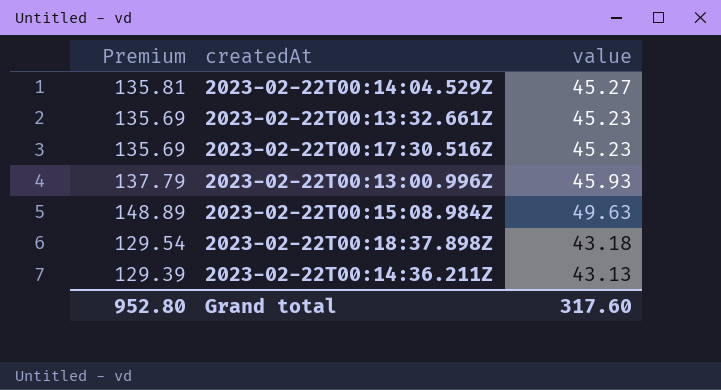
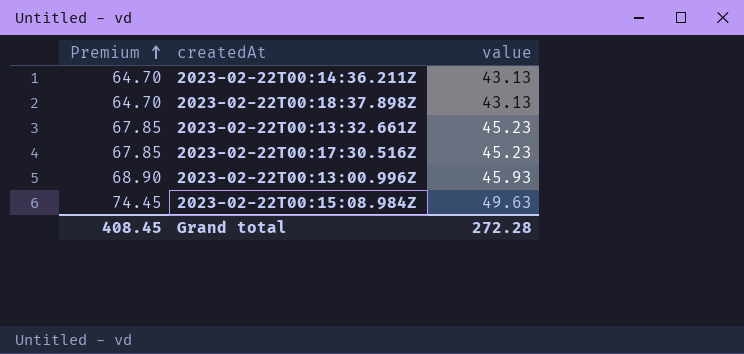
row order: none -> Premium ascending
column Premium | formula: [value] * 3 -> [value] * 1.5
row 2023-02-22T00:14:04.529Z: 135.81 | 45.27 -> none
2023-02-22T00:18:37.898Z | value: 43.18 -> 43.13
Grand total | Premium: 952.80 -> 408.45
Grand total | value: 317.60 -> 272.28

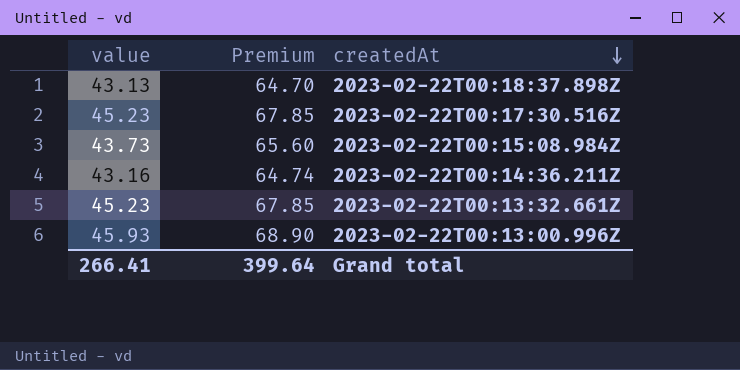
row order: Premium ascending -> createdAt descending
column value | position: 3 -> 1
2023-02-22T00:15:08.984Z | value: 49.63 -> 43.73
2023-02-22T00:15:08.984Z | Premium: 74.45 -> 65.60
2023-02-22T00:14:36.211Z | value: 43.13 -> 43.16
2023-02-22T00:14:36.211Z | Premium: 64.70 -> 64.74
Grand total | value: 272.28 -> 266.41
Grand total | Premium: 408.45 -> 399.64

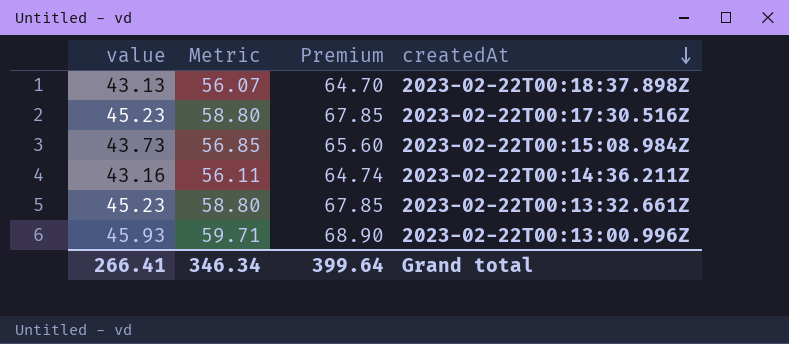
column Metric | formula: none -> [value] * 1.3

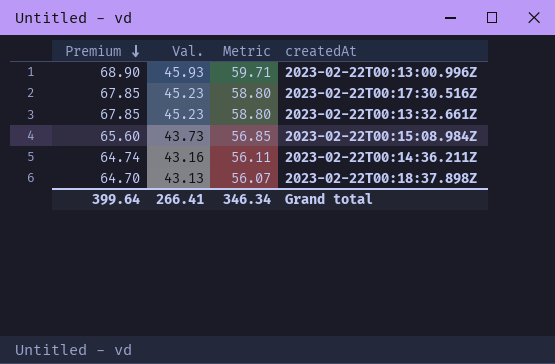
row order: createdAt descending -> Premium descending
column Premium | position: 3 -> 1
column name: value -> Val.

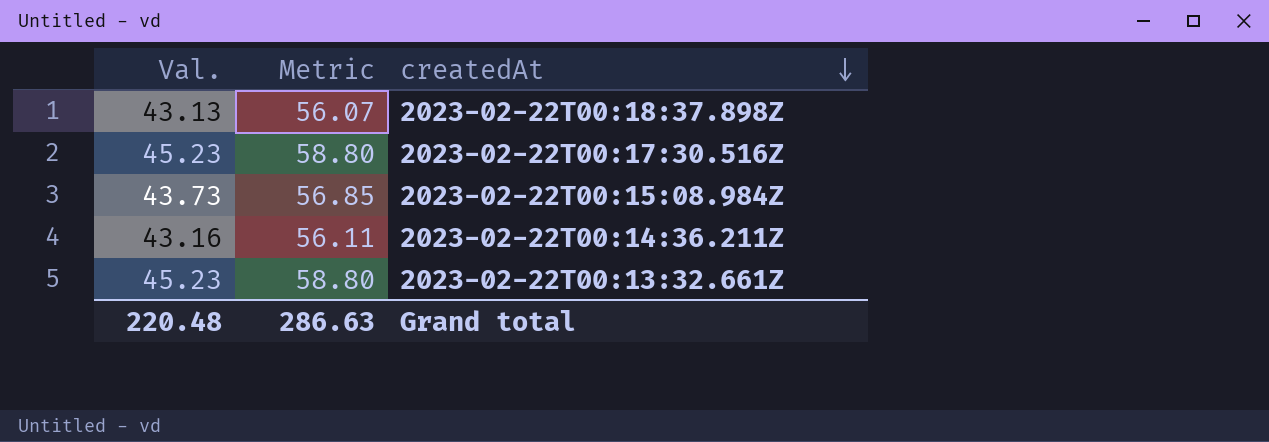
row order: Premium descending -> createdAt descending
column Premium | formula: [Val.] * 1.5 -> none
row 2023-02-22T00:13:00.996Z: 68.90 | 45.93 | 59.71 -> none
Grand total | Val.: 266.41 -> 220.48
Grand total | Metric: 346.34 -> 286.63

